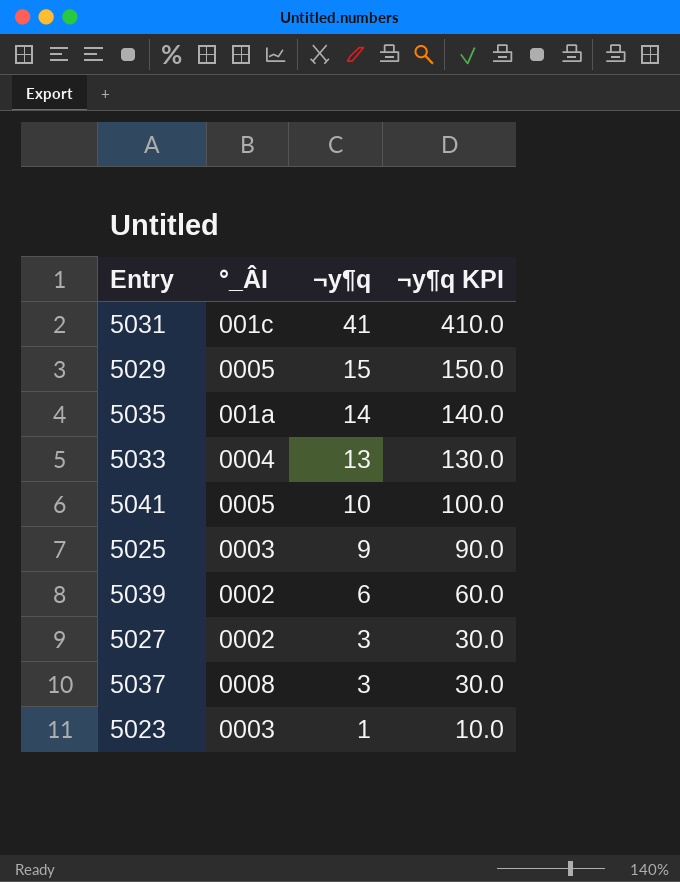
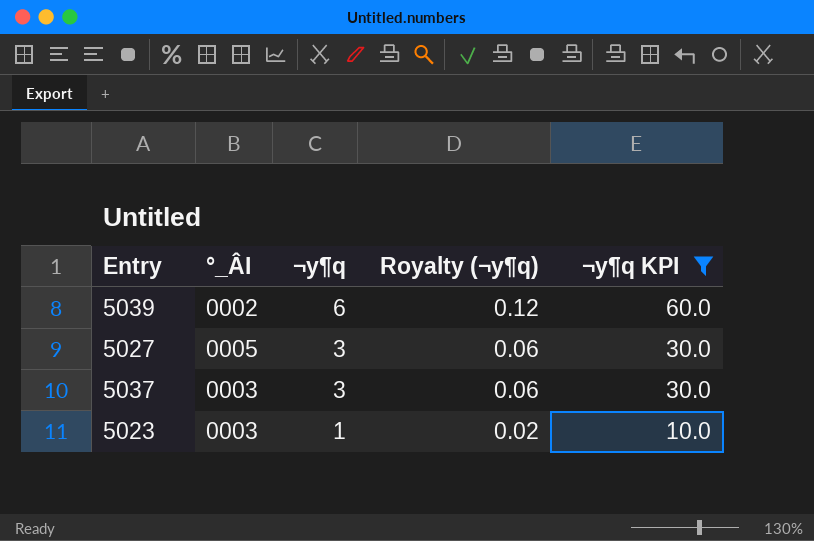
filter: none -> ¬y¶q KPI <= 60.0
column Royalty (¬y¶q) | formula: none -> [¬y¶q] * 0.02
5027 | °_ÂI: 0002 -> 0005
5037 | °_ÂI: 0008 -> 0003

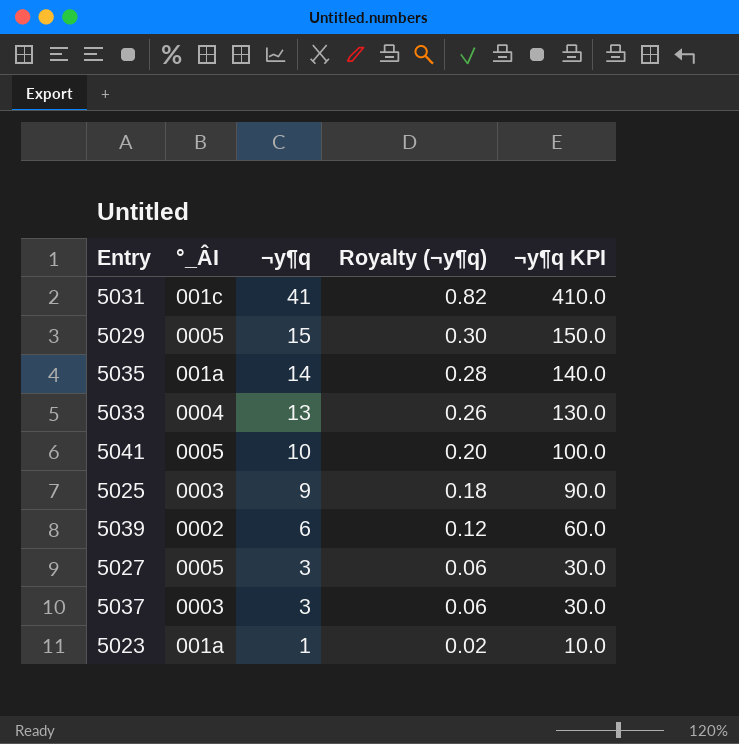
filter: ¬y¶q KPI <= 60.0 -> none
5023 | °_ÂI: 0003 -> 001a

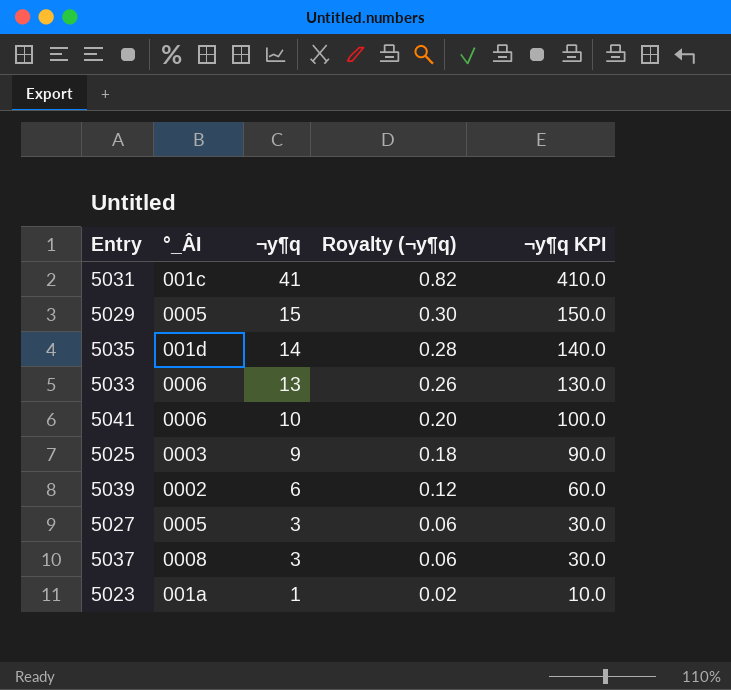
5035 | °_ÂI: 001a -> 001d
5033 | °_ÂI: 0004 -> 0006
5041 | °_ÂI: 0005 -> 0006
5037 | °_ÂI: 0003 -> 0008

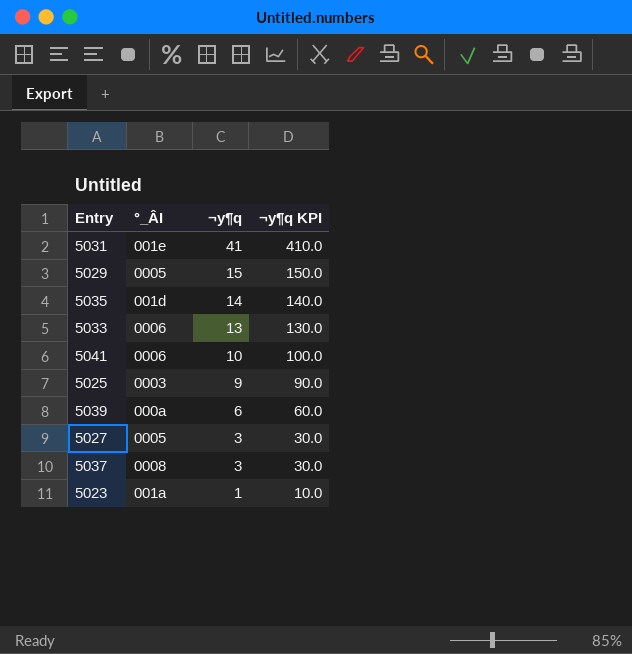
column Royalty (¬y¶q) | formula: [¬y¶q] * 0.02 -> none
5031 | °_ÂI: 001c -> 001e
5039 | °_ÂI: 0002 -> 000a

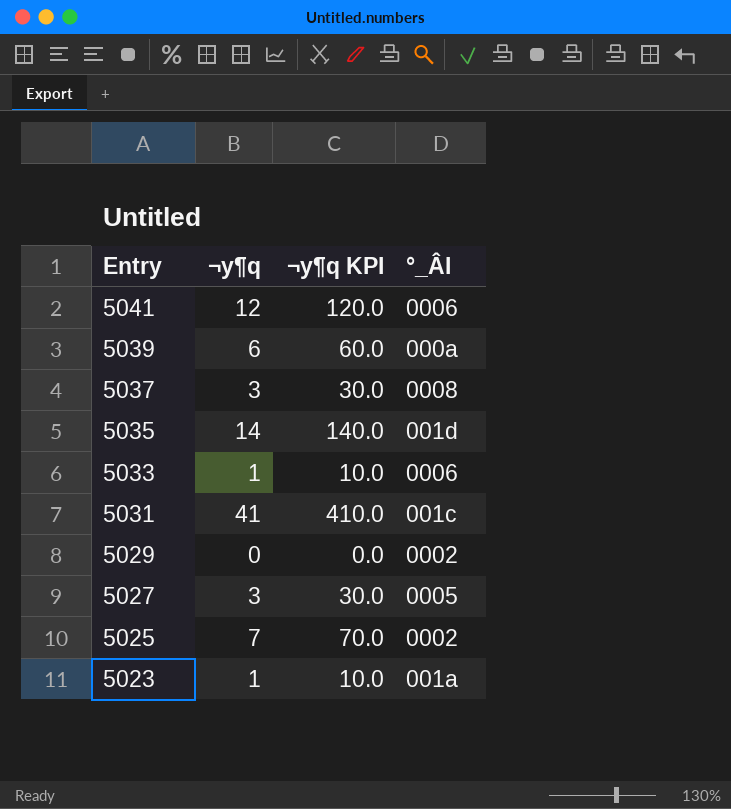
row order: ¬y¶q descending -> Entry descending
column °_ÂI | position: 2 -> 4
5041 | ¬y¶q: 10 -> 12
5041 | ¬y¶q KPI: 100.0 -> 120.0
5033 | ¬y¶q: 13 -> 1
5033 | ¬y¶q KPI: 130.0 -> 10.0
5031 | °_ÂI: 001e -> 001c
5029 | ¬y¶q: 15 -> 0
5029 | ¬y¶q KPI: 150.0 -> 0.0
5029 | °_ÂI: 0005 -> 0002
5025 | ¬y¶q: 9 -> 7
5025 | ¬y¶q KPI: 90.0 -> 70.0
5025 | °_ÂI: 0003 -> 0002

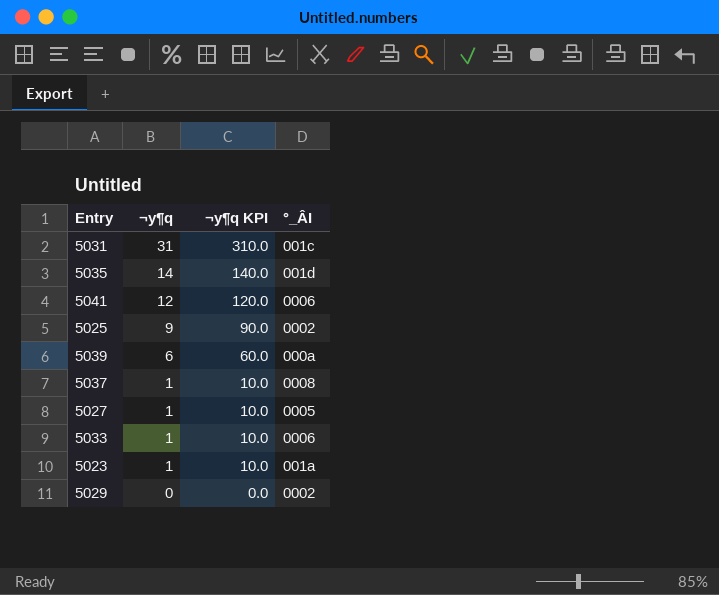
row order: Entry descending -> ¬y¶q descending
5031 | ¬y¶q: 41 -> 31
5031 | ¬y¶q KPI: 410.0 -> 310.0
5025 | ¬y¶q: 7 -> 9
5025 | ¬y¶q KPI: 70.0 -> 90.0
5037 | ¬y¶q: 3 -> 1
5037 | ¬y¶q KPI: 30.0 -> 10.0
5027 | ¬y¶q: 3 -> 1
5027 | ¬y¶q KPI: 30.0 -> 10.0

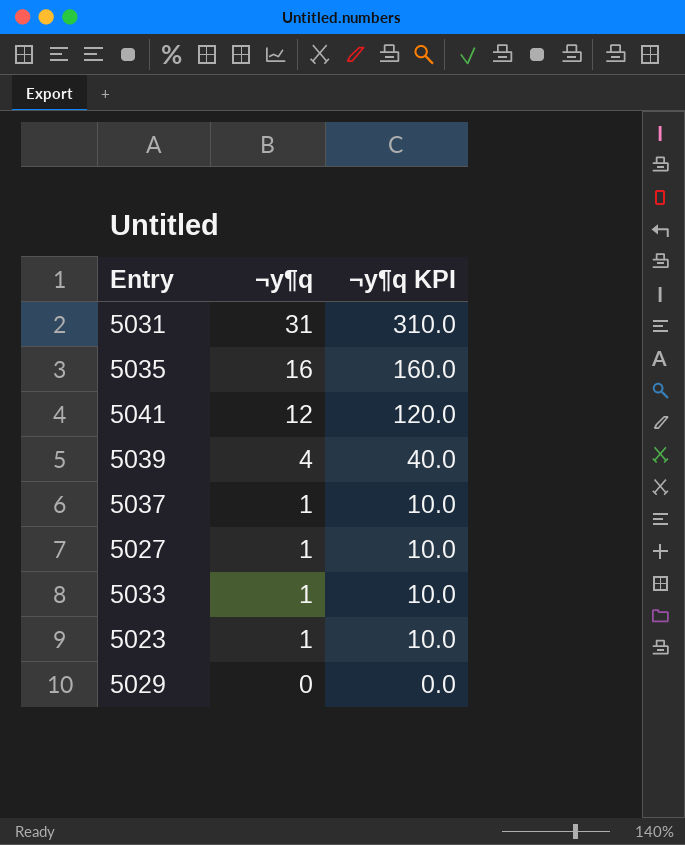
column °_ÂI | position: 4 -> none
row 5025: 9 | 90.0 | 0002 -> none
5035 | ¬y¶q: 14 -> 16
5035 | ¬y¶q KPI: 140.0 -> 160.0
5039 | ¬y¶q: 6 -> 4
5039 | ¬y¶q KPI: 60.0 -> 40.0

